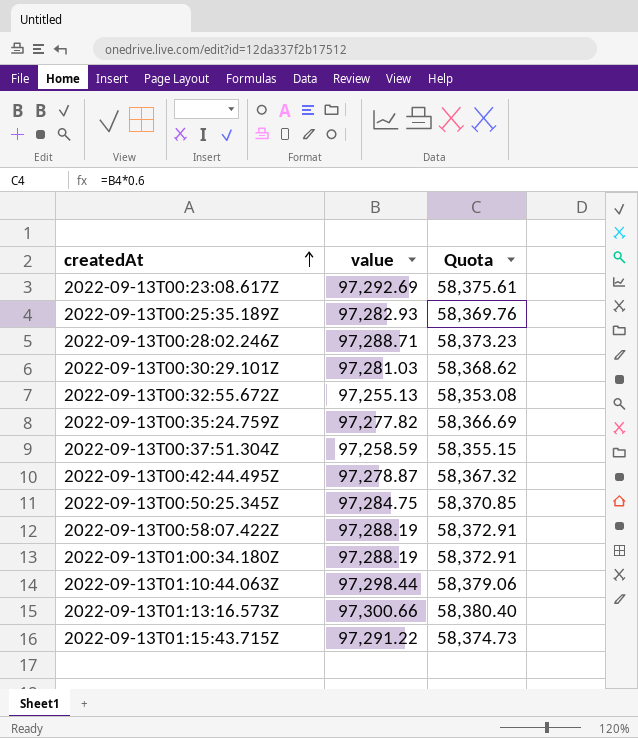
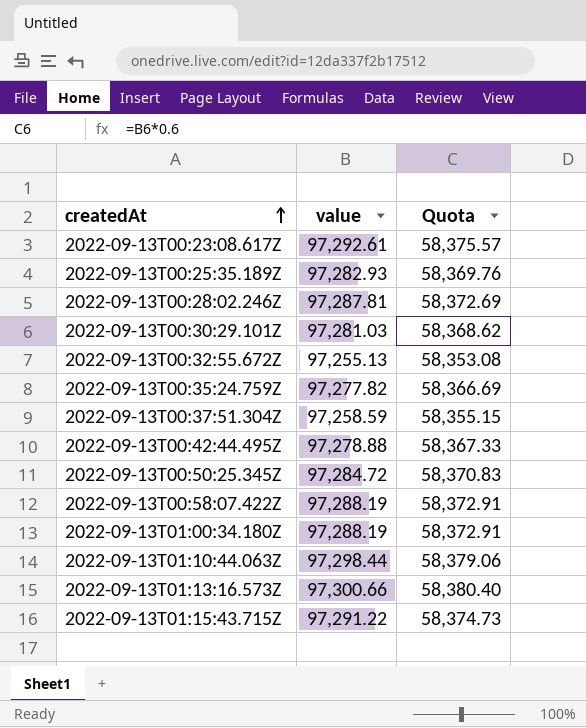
2022-09-13T00:23:08.617Z | value: 97,292.69 -> 97,292.61
2022-09-13T00:23:08.617Z | Quota: 58,375.61 -> 58,375.57
2022-09-13T00:28:02.246Z | value: 97,288.71 -> 97,287.81
2022-09-13T00:28:02.246Z | Quota: 58,373.23 -> 58,372.69
2022-09-13T00:42:44.495Z | value: 97,278.87 -> 97,278.88
2022-09-13T00:42:44.495Z | Quota: 58,367.32 -> 58,367.33
2022-09-13T00:50:25.345Z | value: 97,284.75 -> 97,284.72
2022-09-13T00:50:25.345Z | Quota: 58,370.85 -> 58,370.83

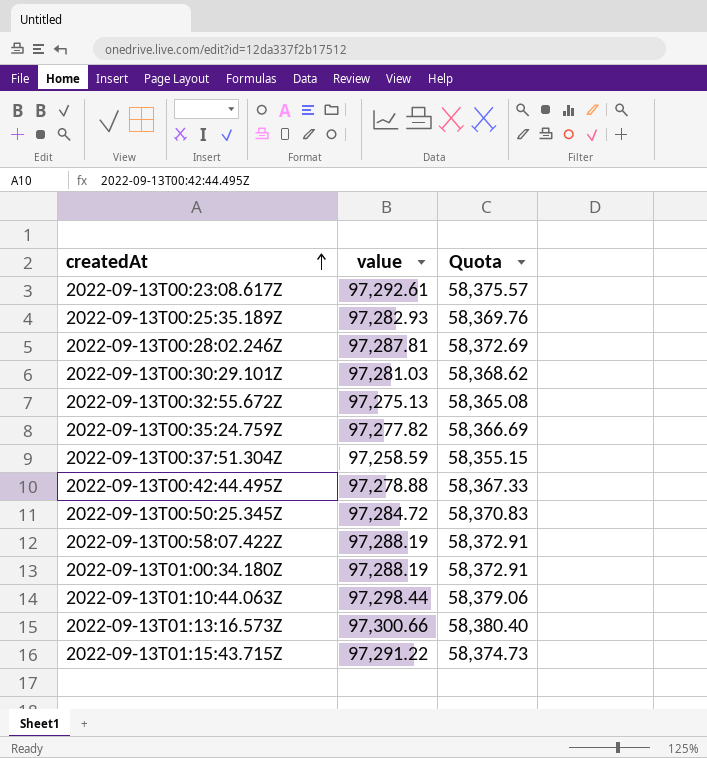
2022-09-13T00:32:55.672Z | value: 97,255.13 -> 97,275.13
2022-09-13T00:32:55.672Z | Quota: 58,353.08 -> 58,365.08

